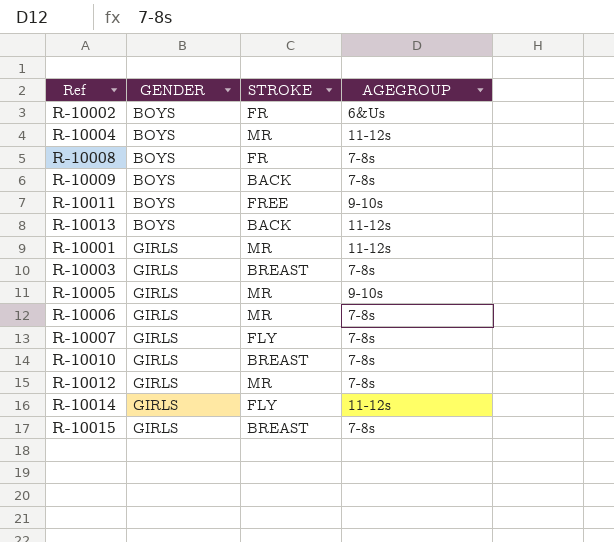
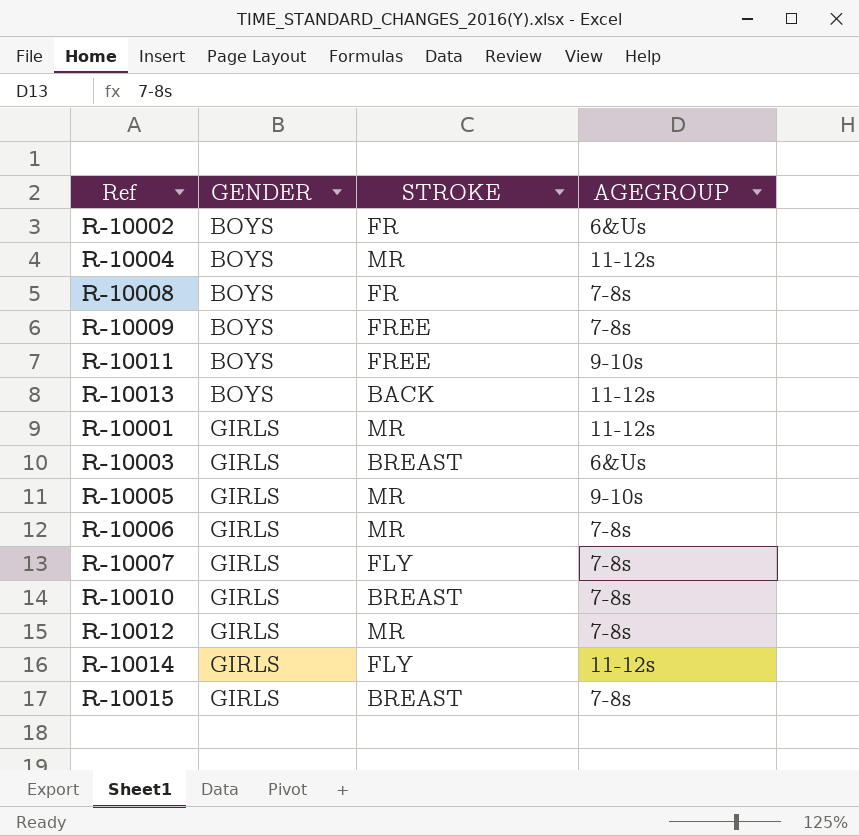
R-10009 | STROKE: BACK -> FREE
R-10003 | AGEGROUP: 7-8s -> 6&Us

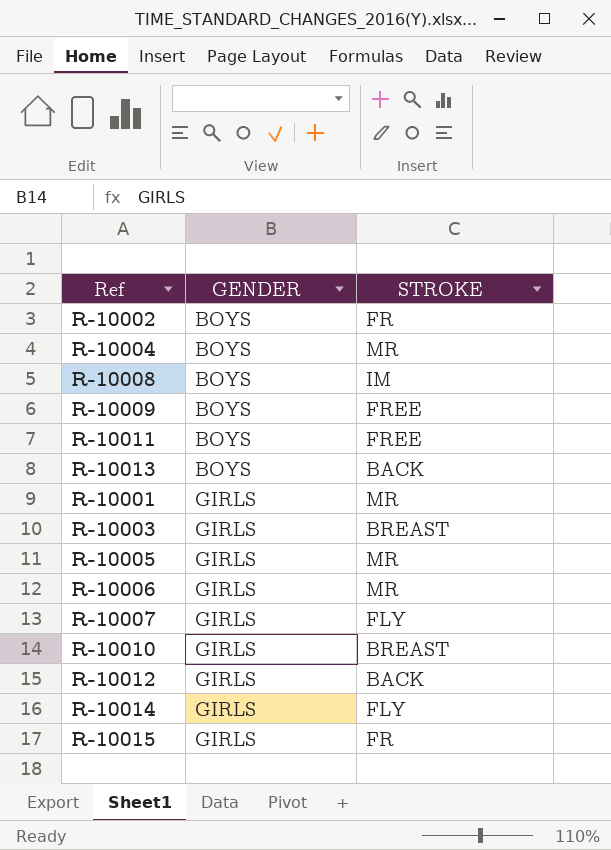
column AGEGROUP | position: 4 -> none
R-10008 | STROKE: FR -> IM
R-10012 | STROKE: MR -> BACK
R-10015 | STROKE: BREAST -> FR

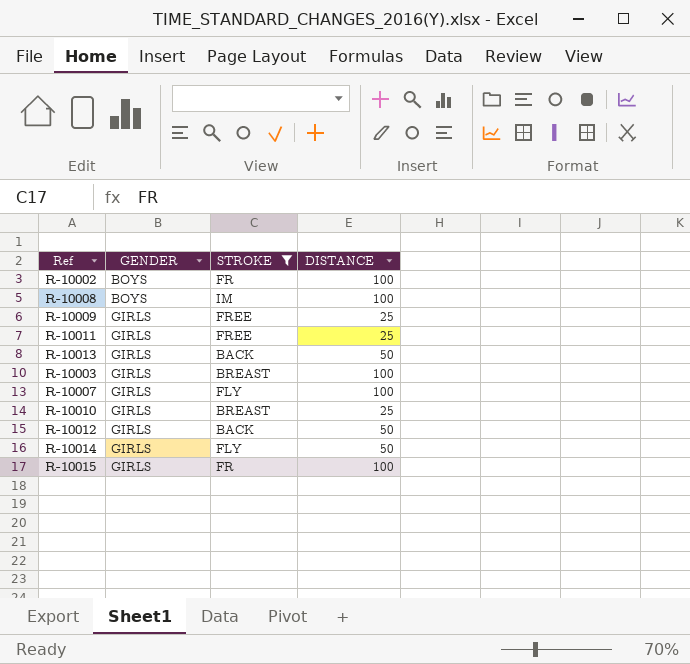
filter: none -> STROKE != MR
column DISTANCE | position: none -> 4
R-10009 | GENDER: BOYS -> GIRLS
R-10011 | GENDER: BOYS -> GIRLS
R-10013 | GENDER: BOYS -> GIRLS

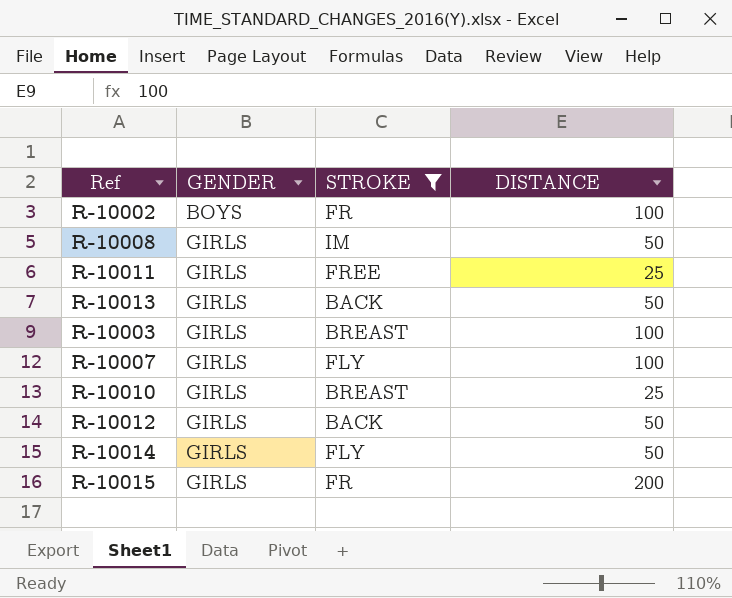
row R-10009: GIRLS | FREE | 25 -> none
R-10008 | GENDER: BOYS -> GIRLS
R-10008 | DISTANCE: 100 -> 50
R-10015 | DISTANCE: 100 -> 200

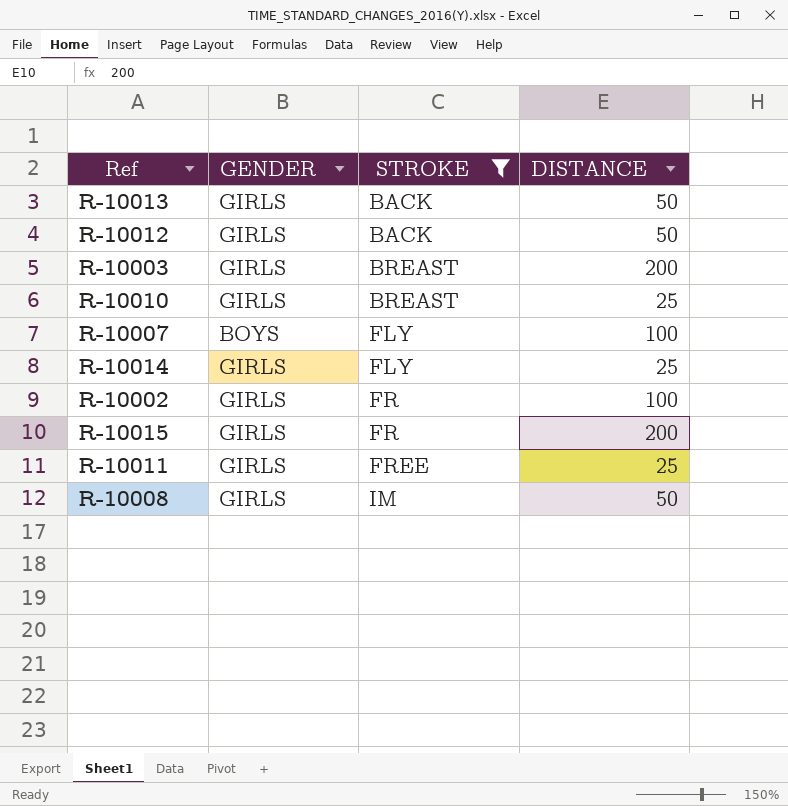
row order: GENDER ascending -> STROKE ascending
R-10003 | DISTANCE: 100 -> 200
R-10007 | GENDER: GIRLS -> BOYS
R-10014 | DISTANCE: 50 -> 25
R-10002 | GENDER: BOYS -> GIRLS

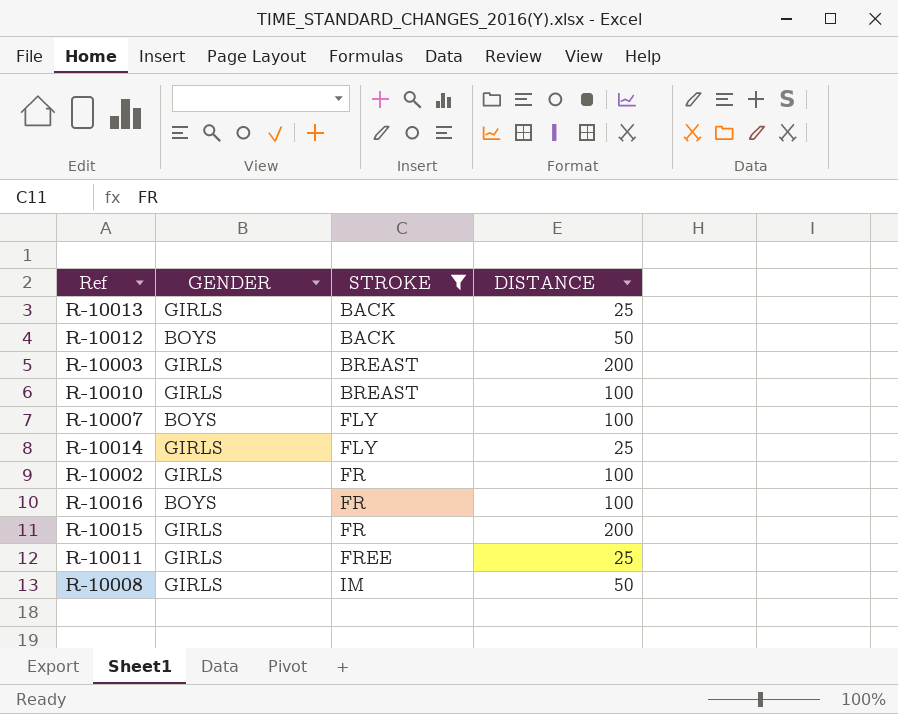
R-10013 | DISTANCE: 50 -> 25
R-10012 | GENDER: GIRLS -> BOYS
R-10010 | DISTANCE: 25 -> 100
row R-10016: none -> BOYS | FR | 100

